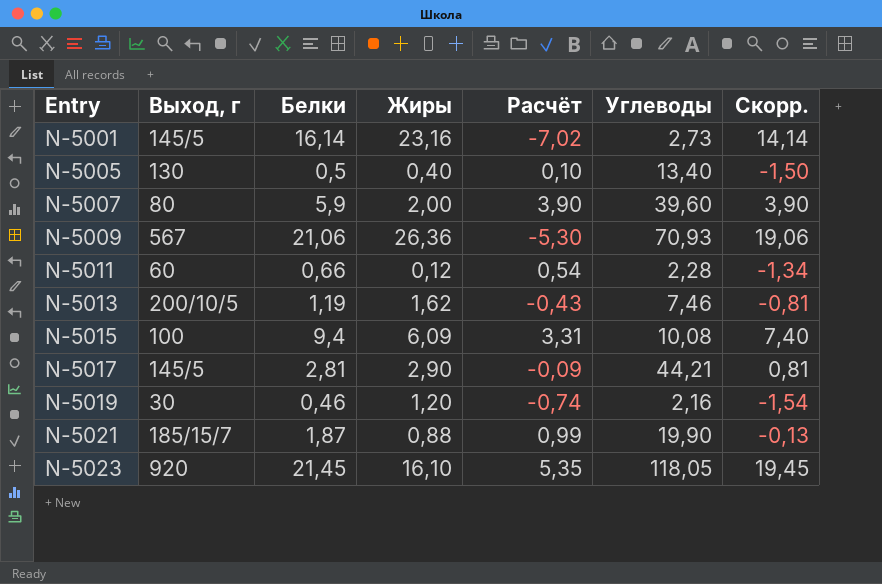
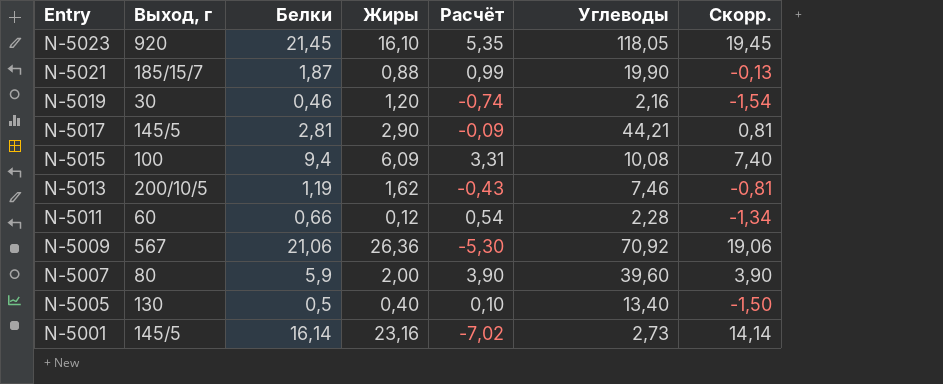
row order: Entry ascending -> Entry descending
N-5009 | Углеводы: 70,93 -> 70,92

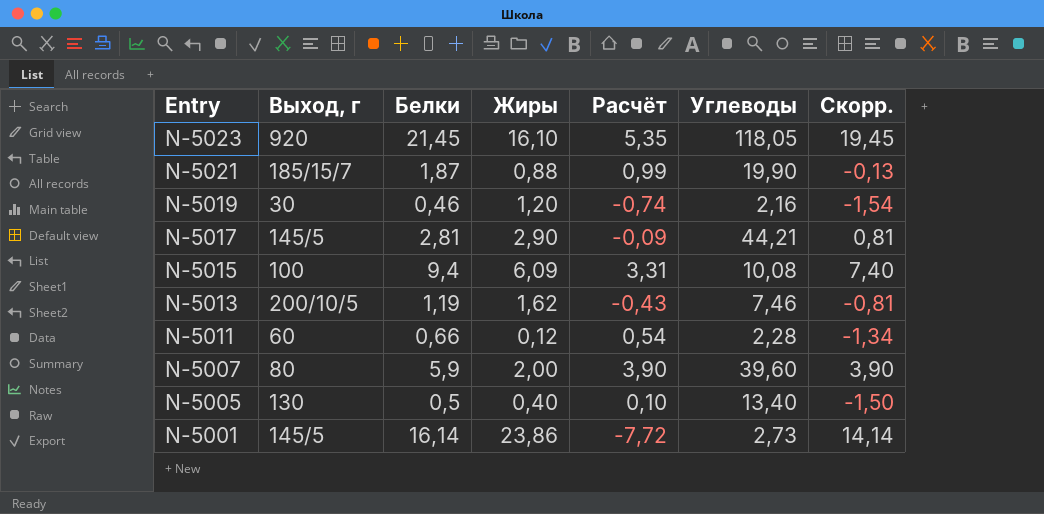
row N-5009: 567 | 21,06 | 26,36 | -5,30 | 70,92 | 19,06 -> none
N-5001 | Жиры: 23,16 -> 23,86
N-5001 | Расчёт: -7,02 -> -7,72

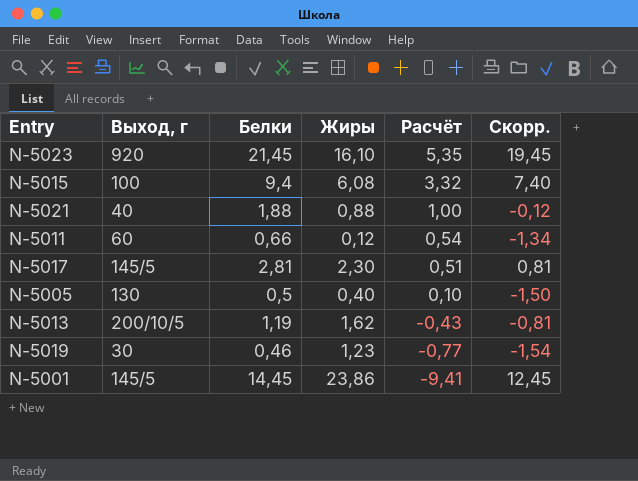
row order: Entry descending -> Расчёт descending
column Углеводы | position: 6 -> none
row N-5007: 80 | 5,9 | 2,00 | 3,90 | 39,60 | 3,90 -> none
N-5015 | Жиры: 6,09 -> 6,08
N-5015 | Расчёт: 3,31 -> 3,32
N-5021 | Выход, г: 185/15/7 -> 40
N-5021 | Белки: 1,87 -> 1,88
N-5021 | Расчёт: 0,99 -> 1,00
N-5021 | Скорр.: -0,13 -> -0,12
N-5017 | Жиры: 2,90 -> 2,30
N-5017 | Расчёт: -0,09 -> 0,51
N-5019 | Жиры: 1,20 -> 1,23
N-5019 | Расчёт: -0,74 -> -0,77
N-5001 | Белки: 16,14 -> 14,45
N-5001 | Расчёт: -7,72 -> -9,41
N-5001 | Скорр.: 14,14 -> 12,45

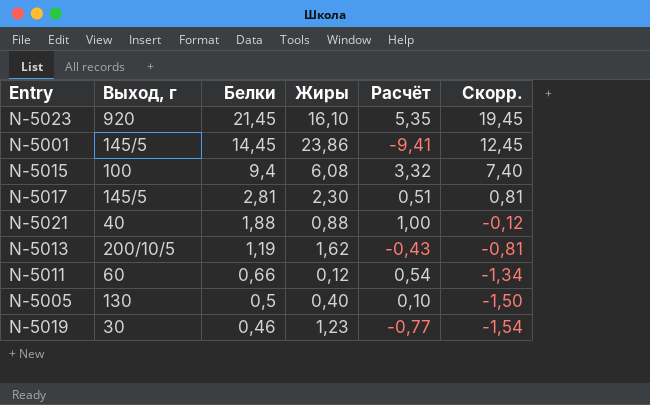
row order: Расчёт descending -> Белки descending

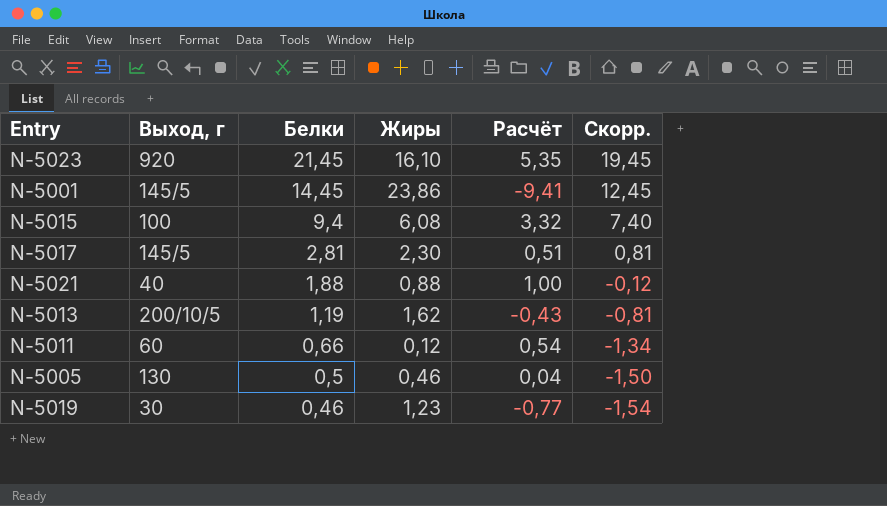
N-5005 | Жиры: 0,40 -> 0,46
N-5005 | Расчёт: 0,10 -> 0,04

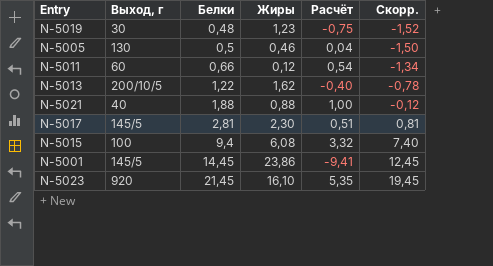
row order: Белки descending -> Белки ascending
N-5019 | Белки: 0,46 -> 0,48
N-5019 | Расчёт: -0,77 -> -0,75
N-5019 | Скорр.: -1,54 -> -1,52
N-5013 | Белки: 1,19 -> 1,22
N-5013 | Расчёт: -0,43 -> -0,40
N-5013 | Скорр.: -0,81 -> -0,78

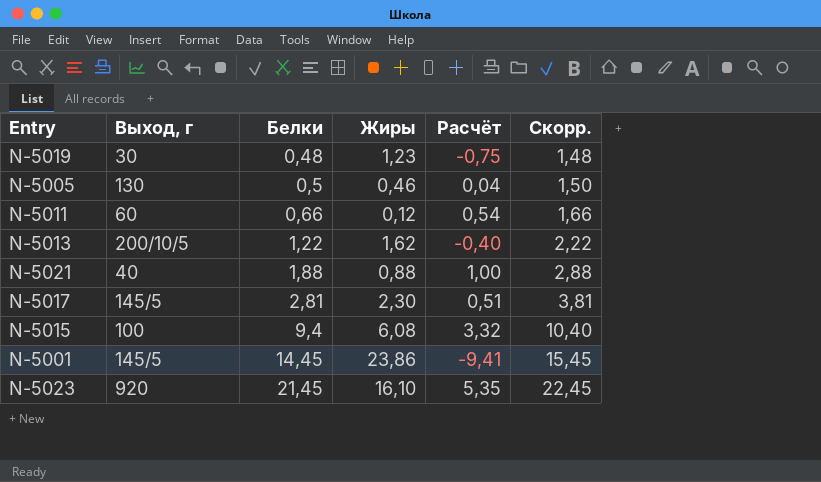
column Скорр. | formula: [Белки] - 2 -> [Белки] + 1

